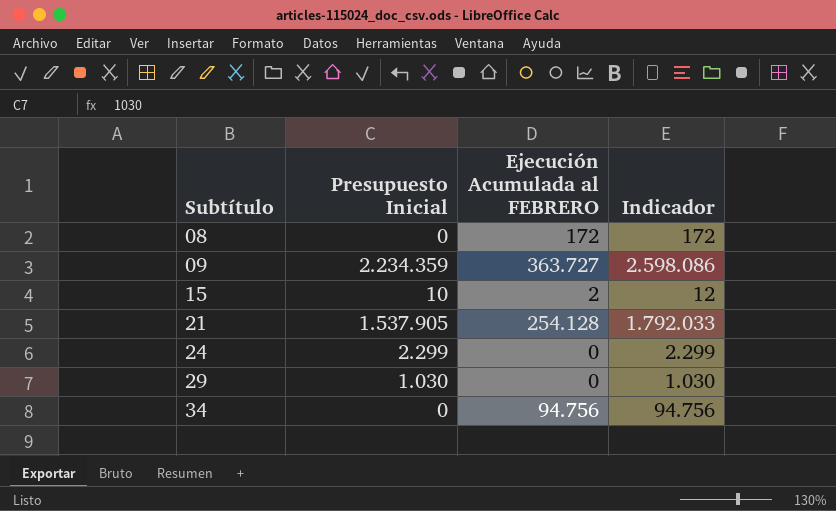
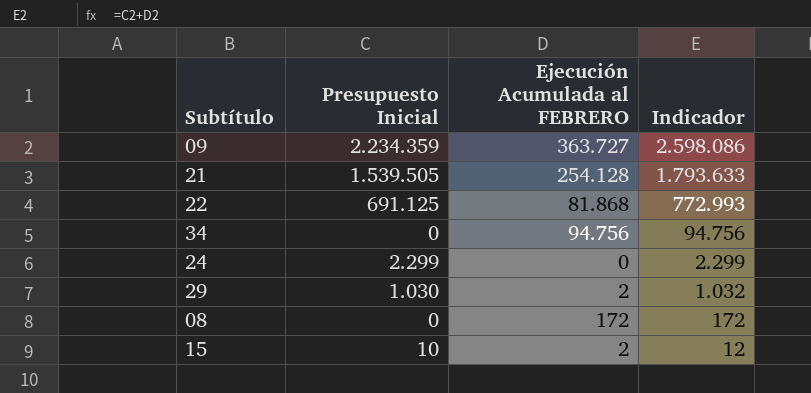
row order: Subtítulo ascending -> Indicador descending
21 | Presupuesto Inicial: 1.537.905 -> 1.539.505
21 | Indicador: 1.792.033 -> 1.793.633
row 22: none -> 691.125 | 81.868 | 772.993
29 | Ejecución Acumulada al FEBRERO: 0 -> 2
29 | Indicador: 1.030 -> 1.032

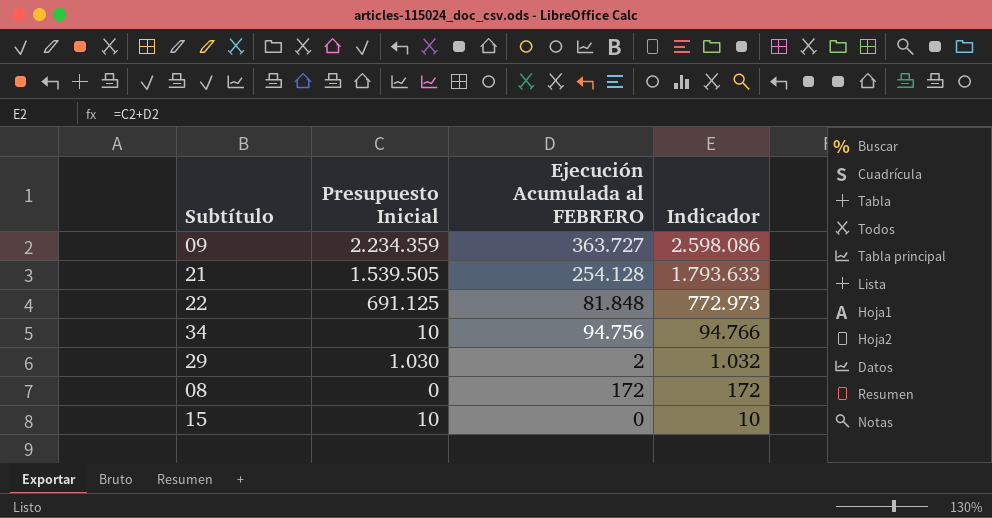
row 24: 2.299 | 0 | 2.299 -> none
22 | Ejecución Acumulada al FEBRERO: 81.868 -> 81.848
22 | Indicador: 772.993 -> 772.973
34 | Presupuesto Inicial: 0 -> 10
34 | Indicador: 94.756 -> 94.766
15 | Ejecución Acumulada al FEBRERO: 2 -> 0
15 | Indicador: 12 -> 10

